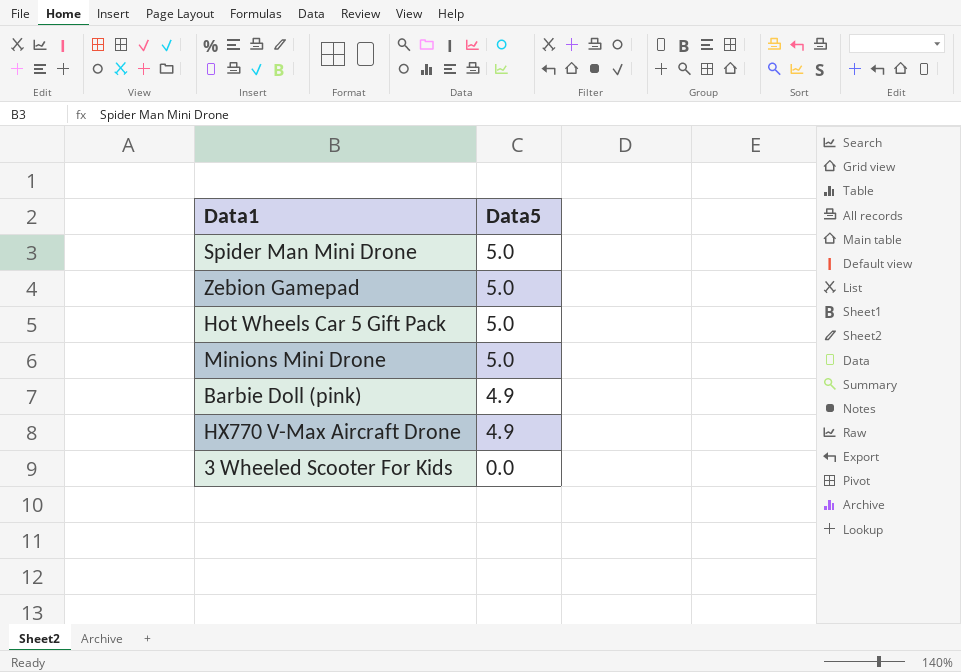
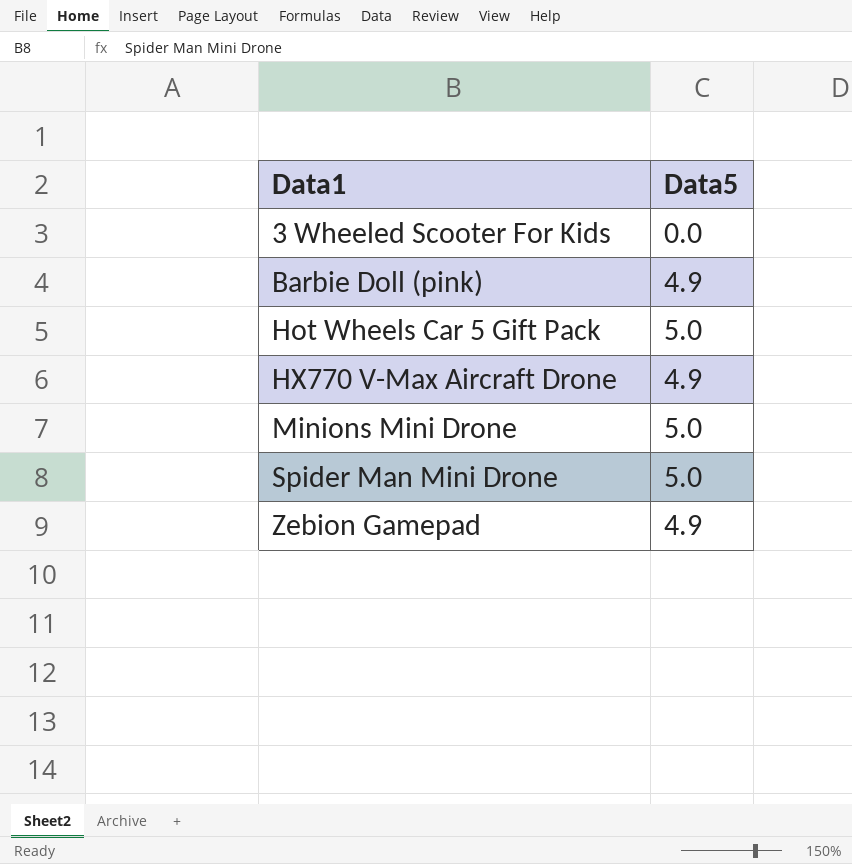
row order: Data5 descending -> Data1 ascending
Zebion Gamepad | Data5: 5.0 -> 4.9

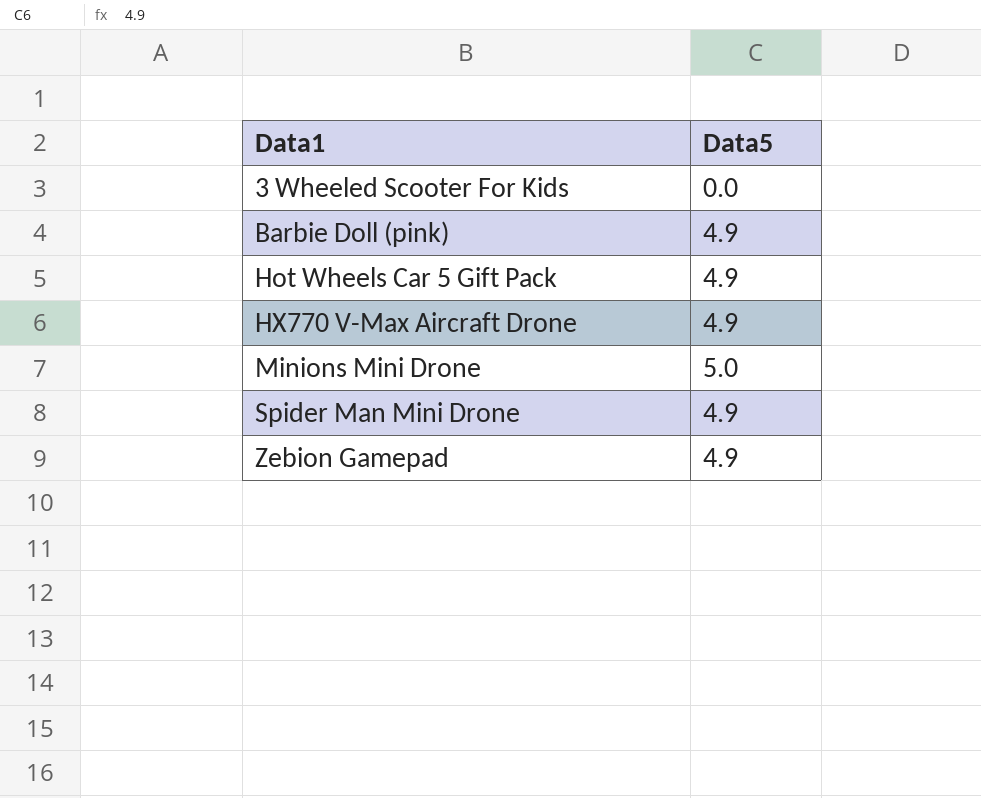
Hot Wheels Car 5 Gift Pack | Data5: 5.0 -> 4.9
Spider Man Mini Drone | Data5: 5.0 -> 4.9

